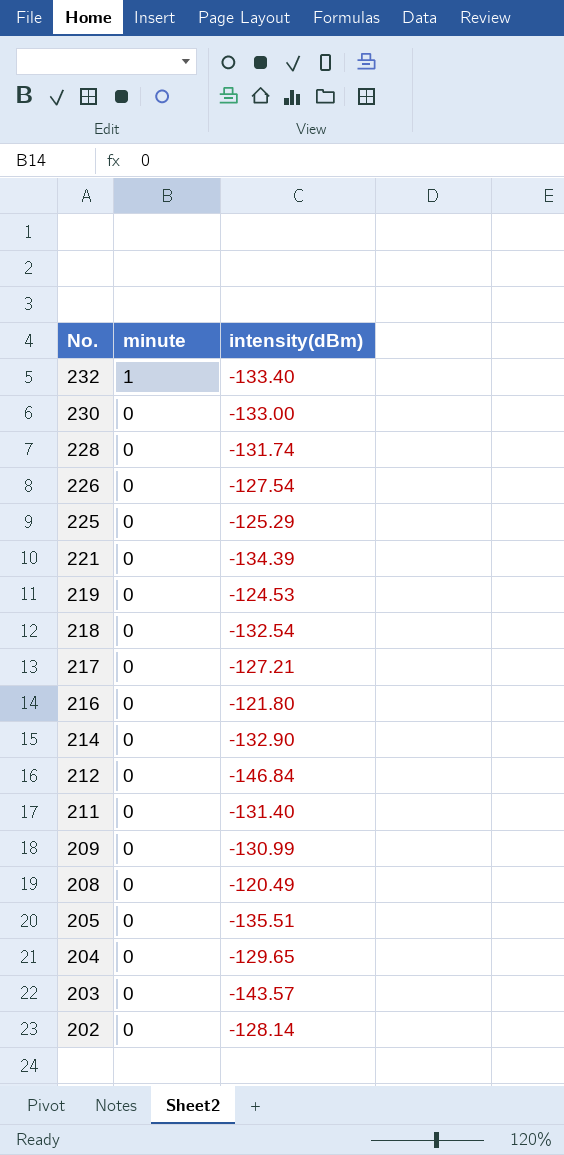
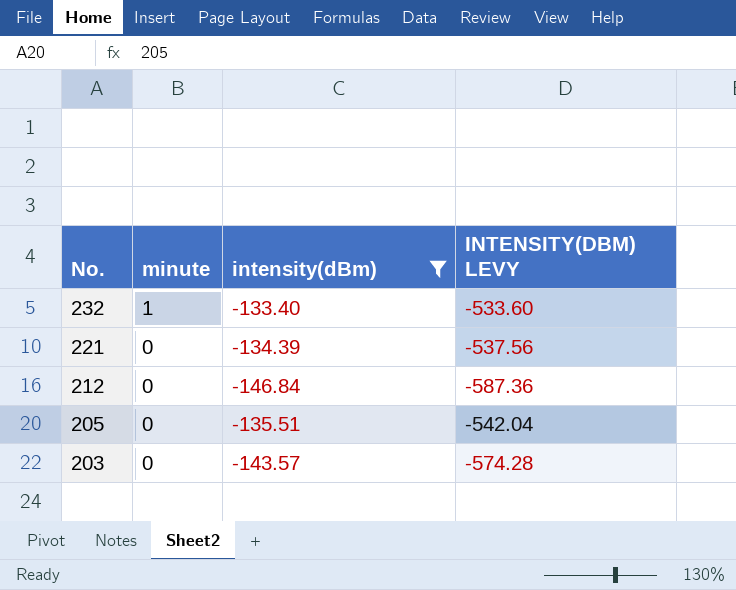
filter: none -> intensity(dBm) <= -133.40
column INTENSITY(DBM) LEVY | formula: none -> [intensity(dBm)] * 4

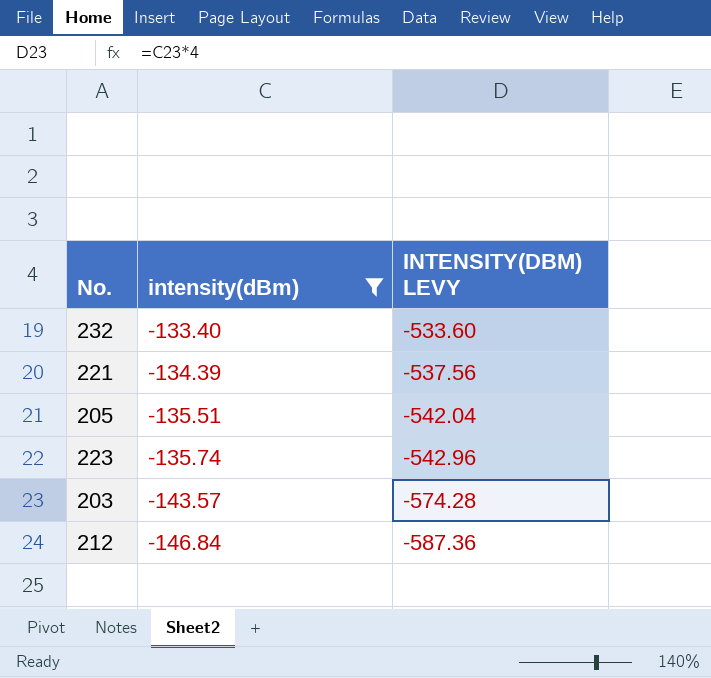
row order: No. descending -> intensity(dBm) descending
column minute | position: 2 -> none
row 223: none -> -135.74 | -542.96

